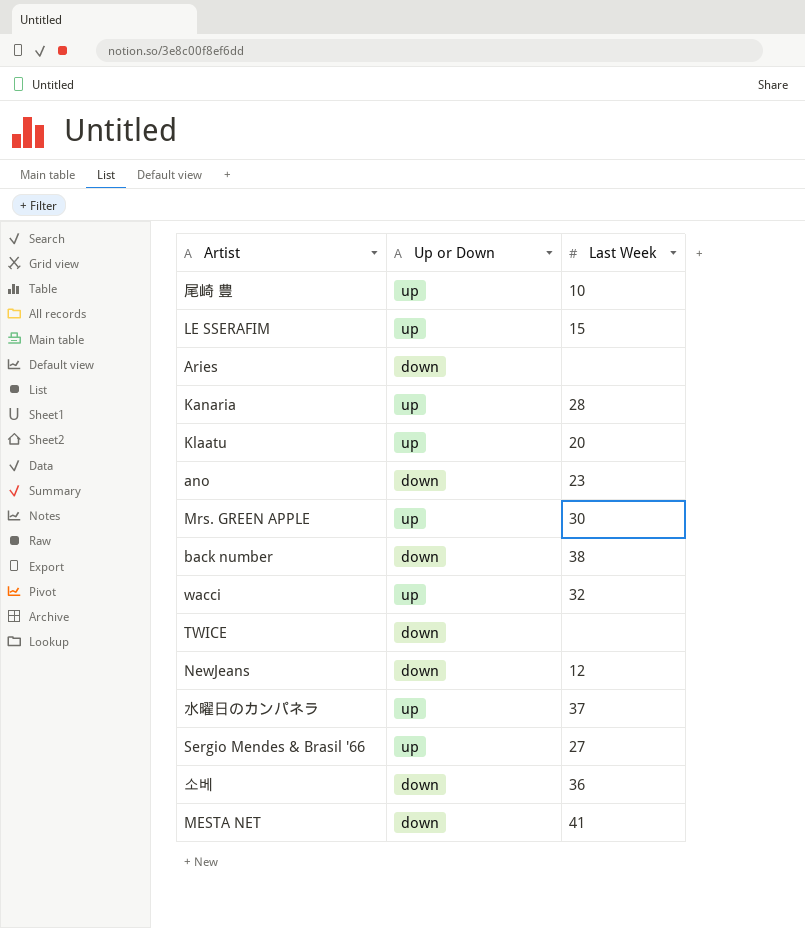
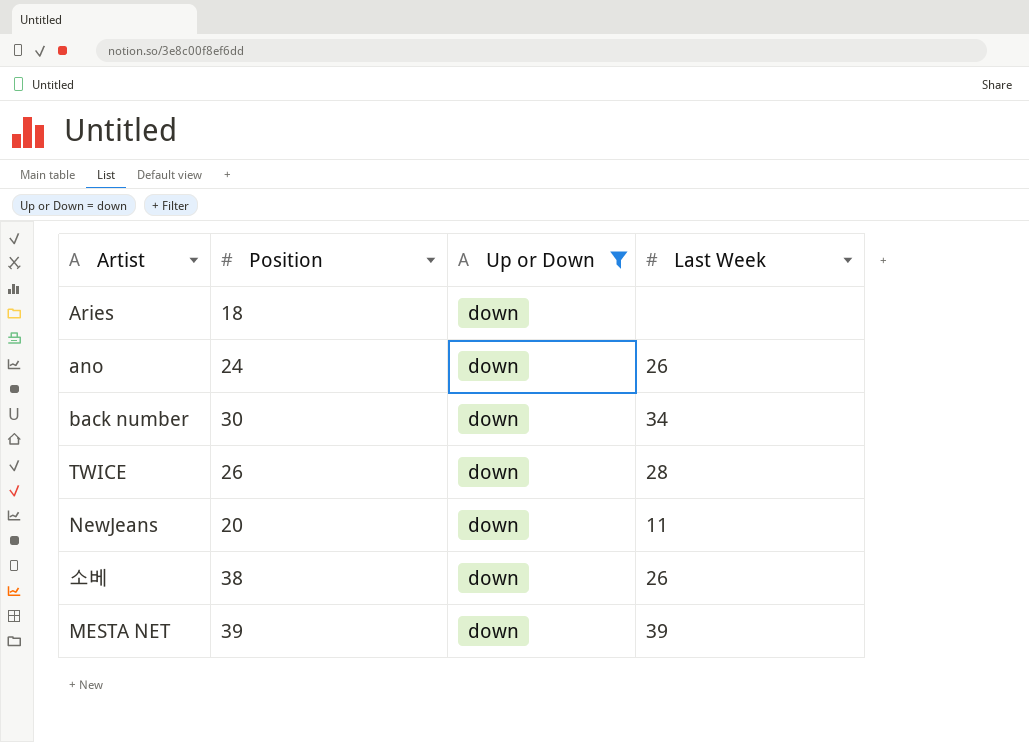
filter: none -> Up or Down = down
column Position | position: none -> 2
ano | Last Week: 23 -> 26
back number | Last Week: 38 -> 34
TWICE | Last Week: none -> 28
NewJeans | Last Week: 12 -> 11
소베 | Last Week: 36 -> 26
MESTA NET | Last Week: 41 -> 39

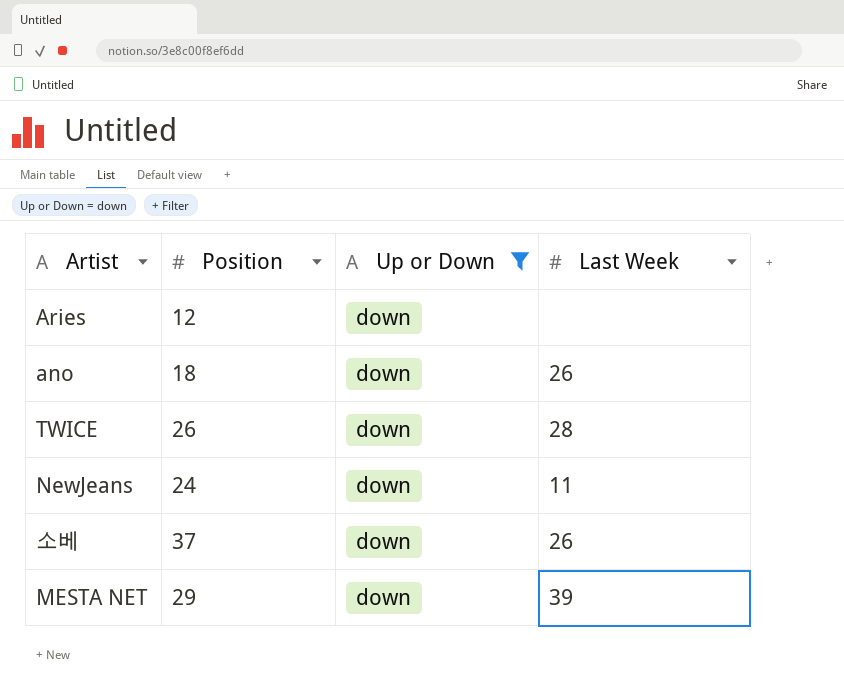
row back number: 30 | down | 34 -> none
Aries | Position: 18 -> 12
ano | Position: 24 -> 18
NewJeans | Position: 20 -> 24
소베 | Position: 38 -> 37
MESTA NET | Position: 39 -> 29

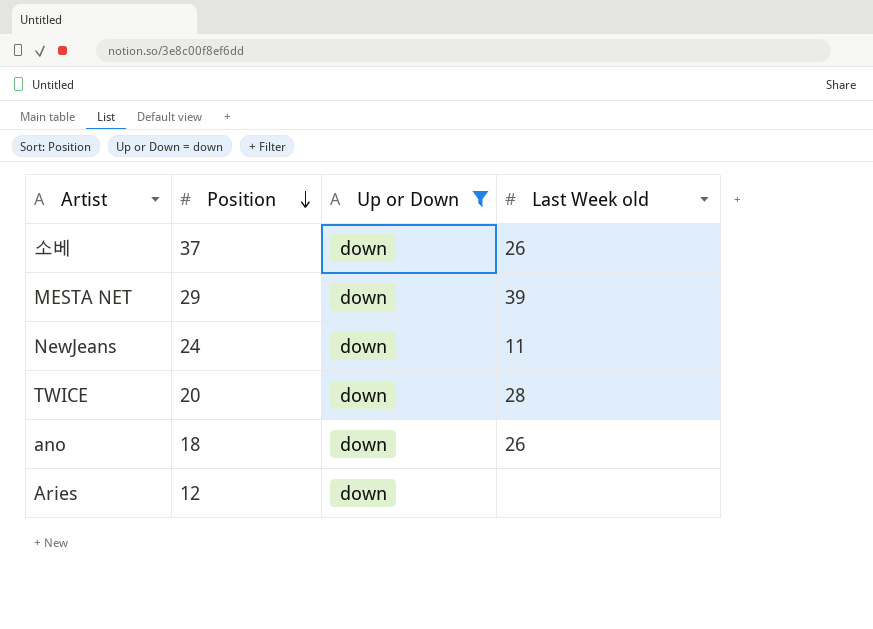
row order: none -> Position descending
column name: Last Week -> Last Week old
TWICE | Position: 26 -> 20

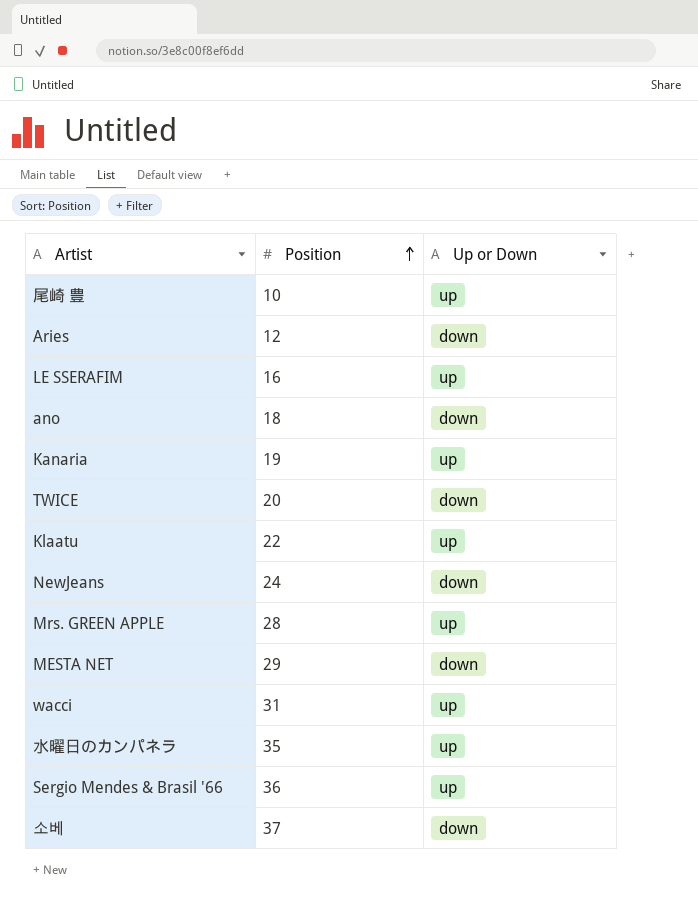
filter: Up or Down = down -> none
row order: Position descending -> Position ascending
column Last Week old | position: 4 -> none

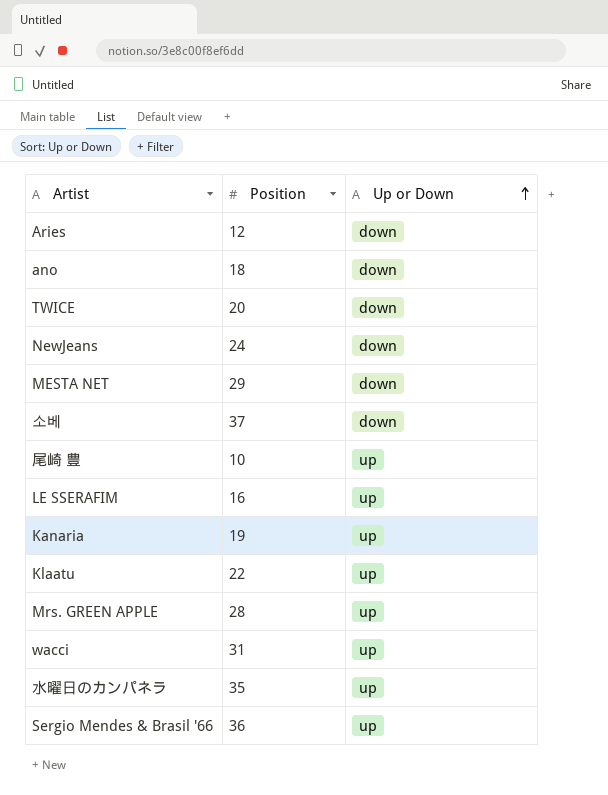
row order: Position ascending -> Up or Down ascending

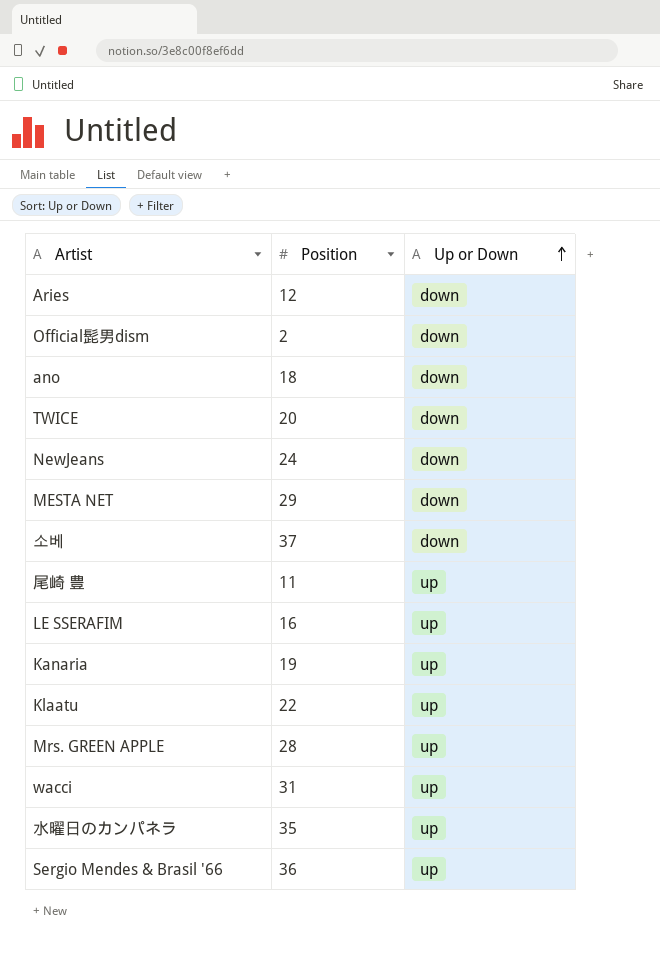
row Official髭男dism: none -> 2 | down
尾崎 豊 | Position: 10 -> 11

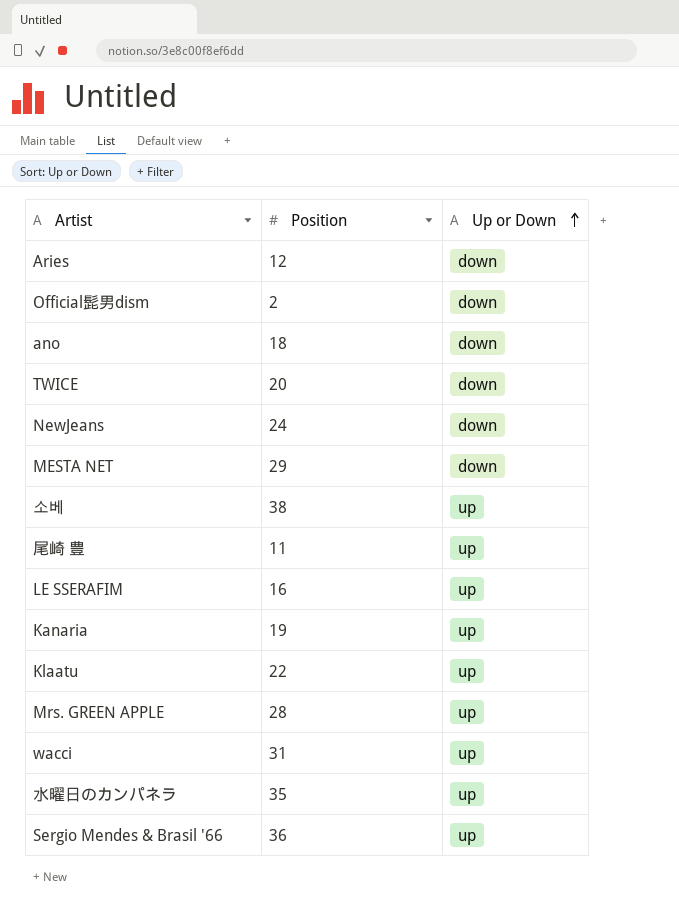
소베 | Position: 37 -> 38
소베 | Up or Down: down -> up

